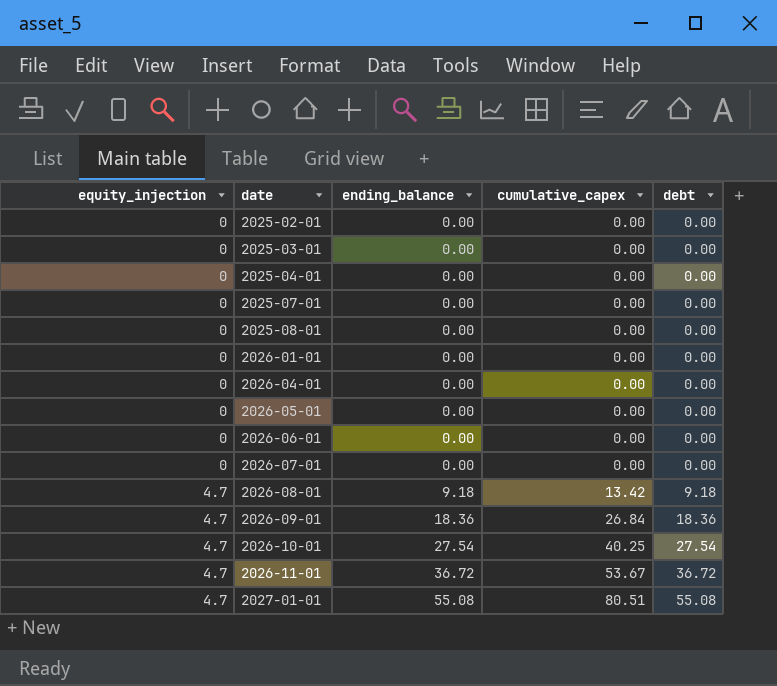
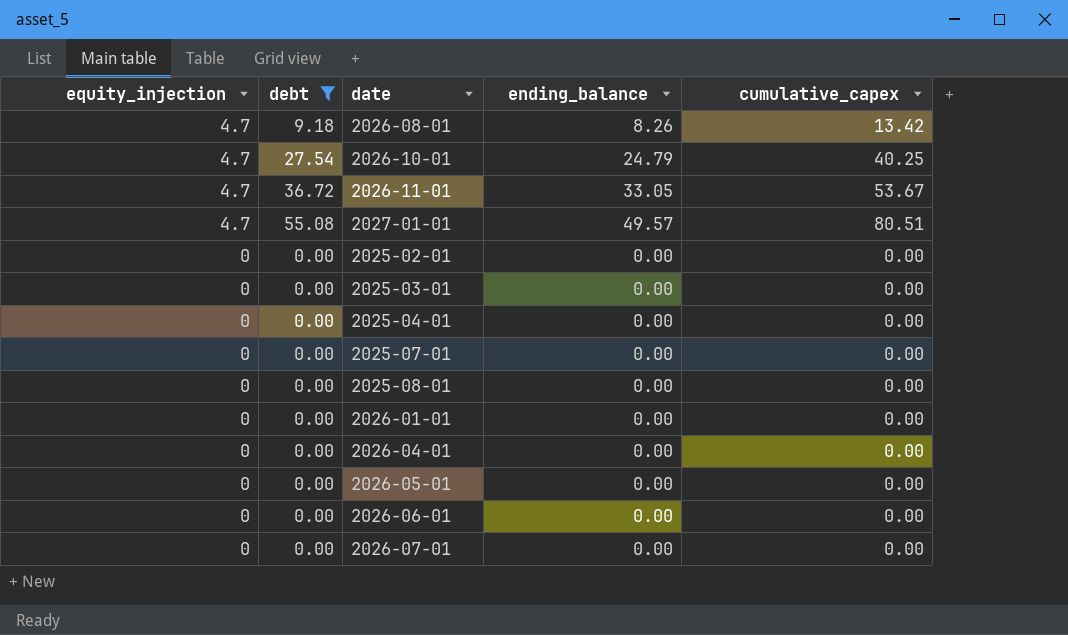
filter: none -> debt != 18.36
row order: equity_injection ascending -> equity_injection descending
column debt | position: 5 -> 2
2026-08-01 | ending_balance: 9.18 -> 8.26
2026-10-01 | ending_balance: 27.54 -> 24.79
2026-11-01 | ending_balance: 36.72 -> 33.05
2027-01-01 | ending_balance: 55.08 -> 49.57

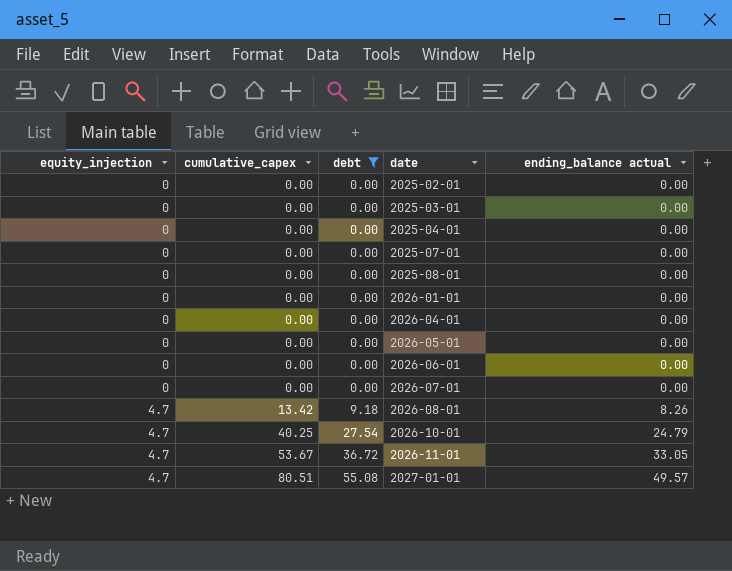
row order: equity_injection descending -> equity_injection ascending
column cumulative_capex | position: 5 -> 2
column name: ending_balance -> ending_balance actual

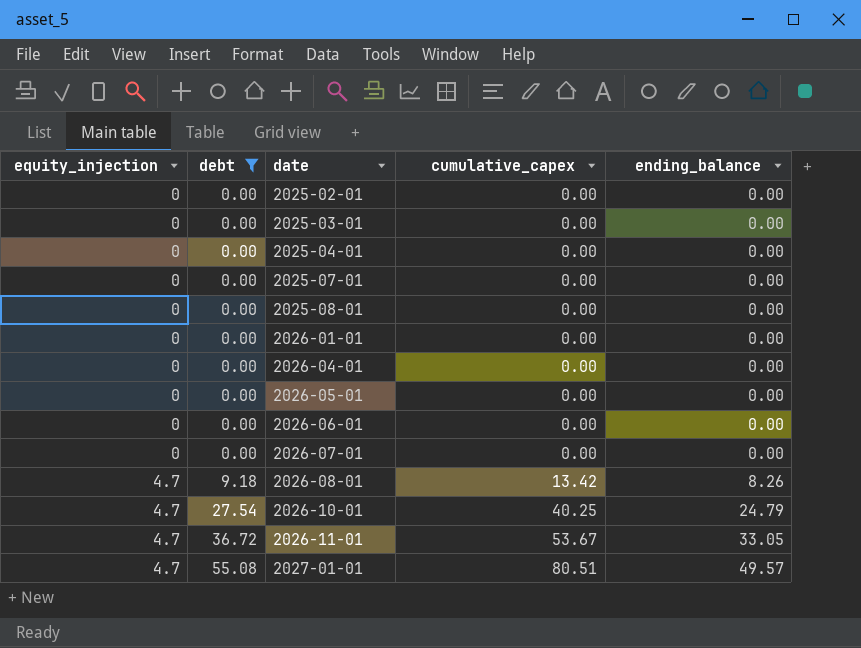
column cumulative_capex | position: 2 -> 4
column name: ending_balance actual -> ending_balance

